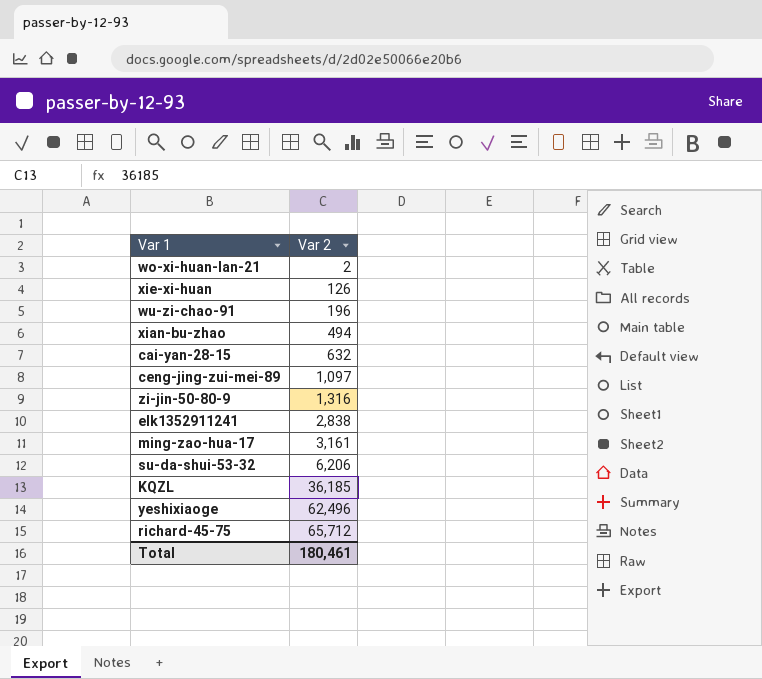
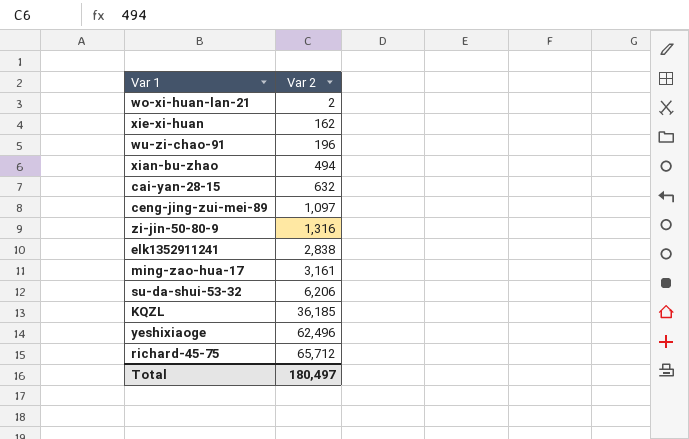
xie-xi-huan | Var 2: 126 -> 162
Total | Var 2: 180,461 -> 180,497

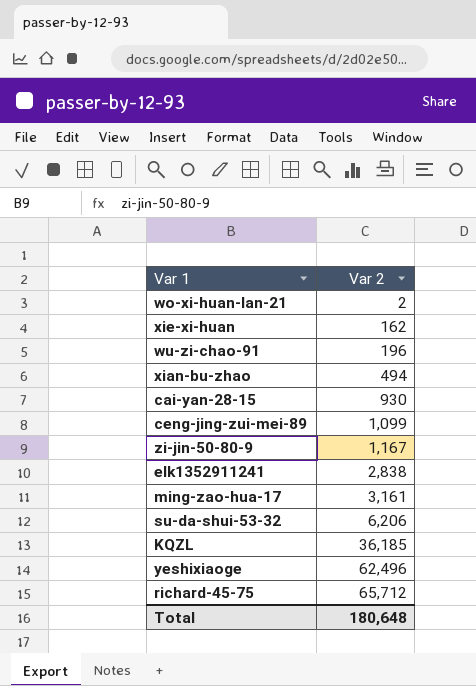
cai-yan-28-15 | Var 2: 632 -> 930
ceng-jing-zui-mei-89 | Var 2: 1,097 -> 1,099
zi-jin-50-80-9 | Var 2: 1,316 -> 1,167
Total | Var 2: 180,497 -> 180,648

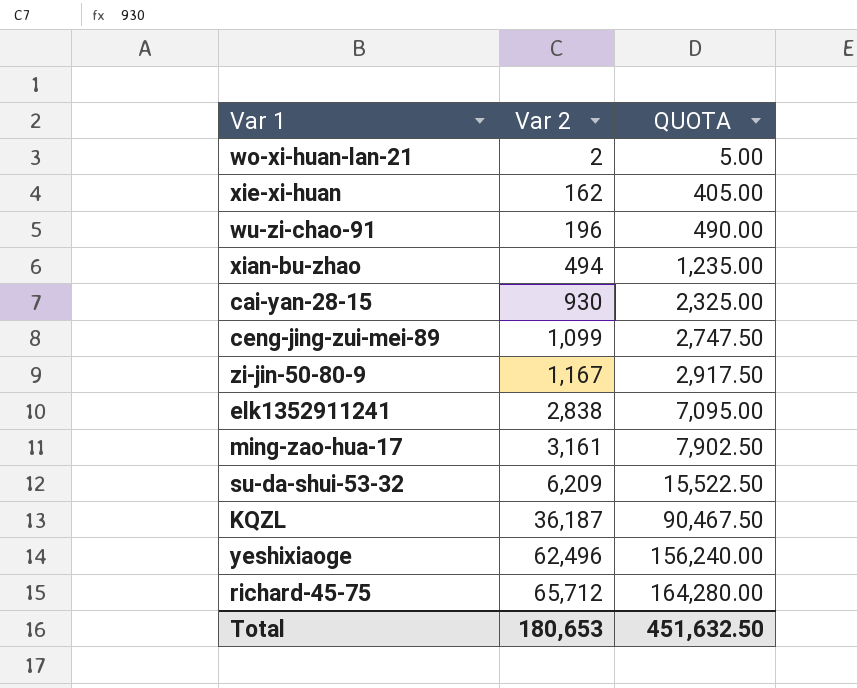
column QUOTA | formula: none -> [Var 2] * 2.5
su-da-shui-53-32 | Var 2: 6,206 -> 6,209
KQZL | Var 2: 36,185 -> 36,187
Total | Var 2: 180,648 -> 180,653

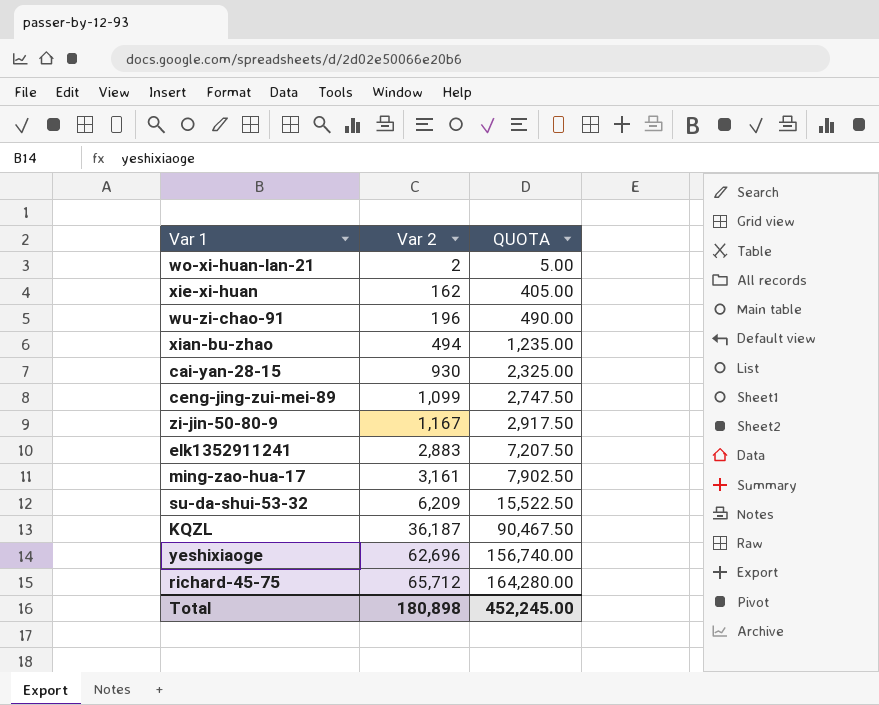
elk1352911241 | Var 2: 2,838 -> 2,883
elk1352911241 | QUOTA: 7,095.00 -> 7,207.50
yeshixiaoge | Var 2: 62,496 -> 62,696
yeshixiaoge | QUOTA: 156,240.00 -> 156,740.00
Total | Var 2: 180,653 -> 180,898
Total | QUOTA: 451,632.50 -> 452,245.00

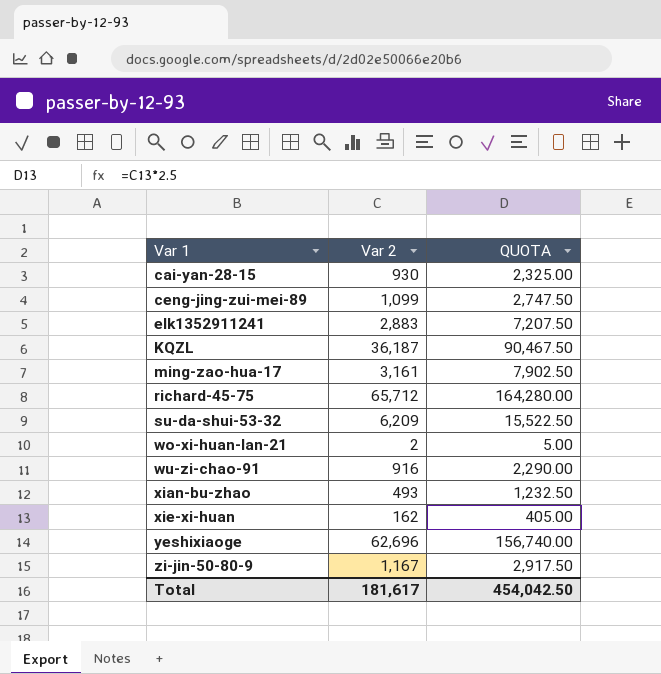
row order: Var 2 ascending -> Var 1 ascending
wu-zi-chao-91 | Var 2: 196 -> 916
wu-zi-chao-91 | QUOTA: 490.00 -> 2,290.00
xian-bu-zhao | Var 2: 494 -> 493
xian-bu-zhao | QUOTA: 1,235.00 -> 1,232.50
Total | Var 2: 180,898 -> 181,617
Total | QUOTA: 452,245.00 -> 454,042.50

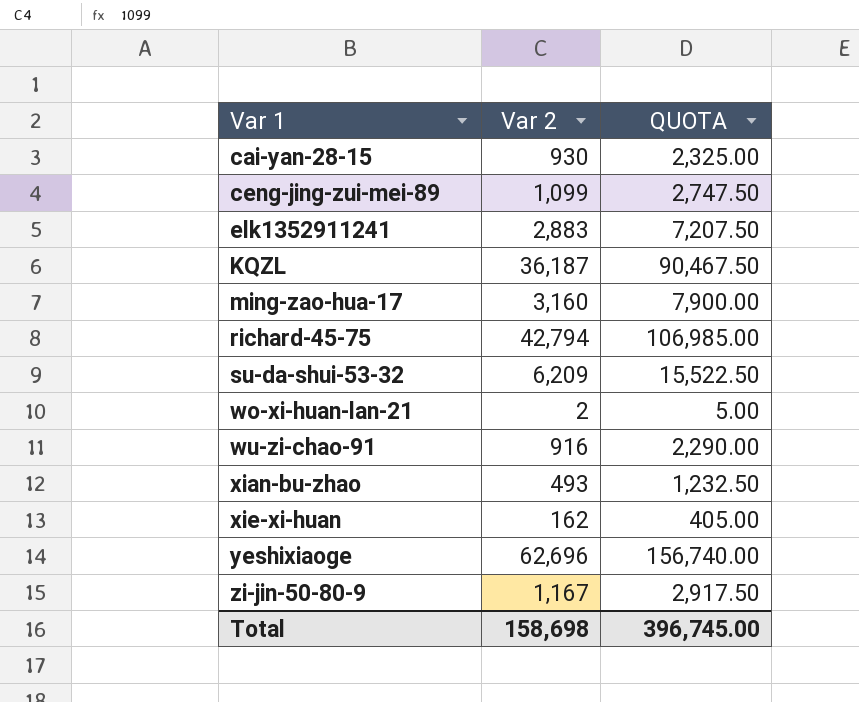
ming-zao-hua-17 | Var 2: 3,161 -> 3,160
ming-zao-hua-17 | QUOTA: 7,902.50 -> 7,900.00
richard-45-75 | Var 2: 65,712 -> 42,794
richard-45-75 | QUOTA: 164,280.00 -> 106,985.00
Total | Var 2: 181,617 -> 158,698
Total | QUOTA: 454,042.50 -> 396,745.00

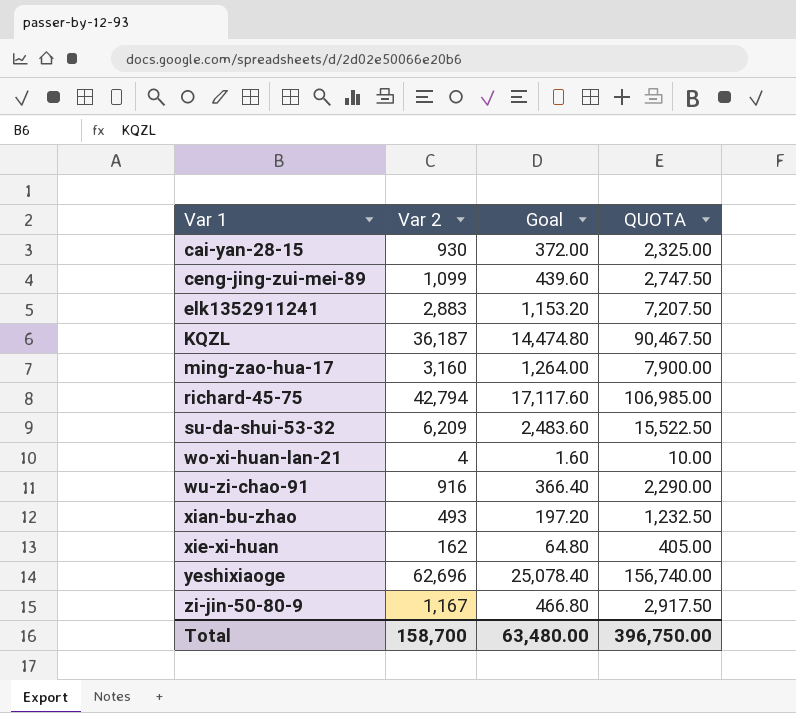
column Goal | formula: none -> [Var 2] * 0.4
wo-xi-huan-lan-21 | Var 2: 2 -> 4
wo-xi-huan-lan-21 | QUOTA: 5.00 -> 10.00
Total | Var 2: 158,698 -> 158,700
Total | QUOTA: 396,745.00 -> 396,750.00

